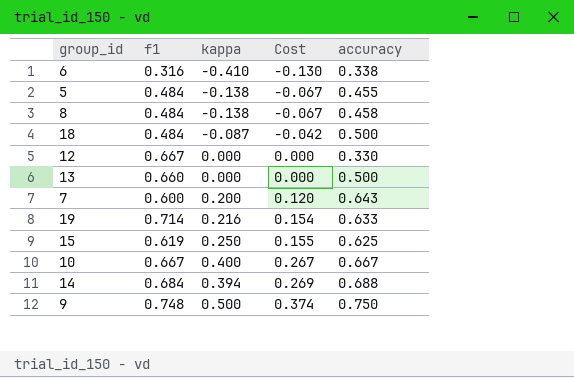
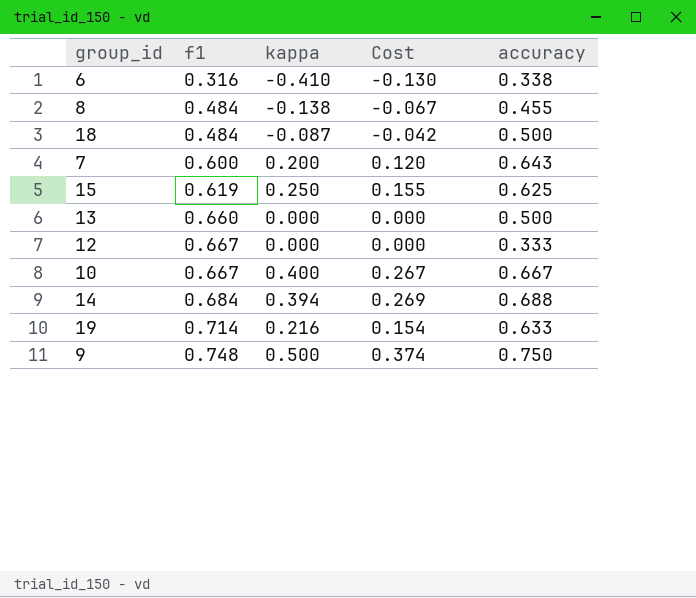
row order: Cost ascending -> f1 ascending
row 5: 0.484 | -0.138 | -0.067 | 0.455 -> none
8 | accuracy: 0.458 -> 0.455
12 | accuracy: 0.330 -> 0.333

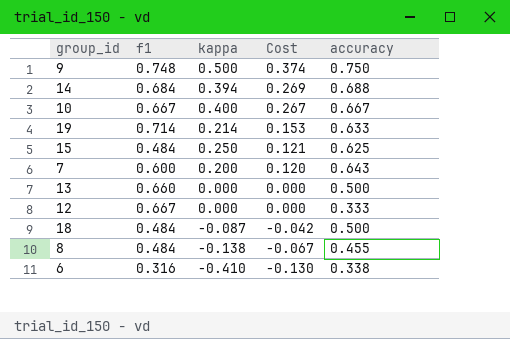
row order: f1 ascending -> Cost descending
19 | kappa: 0.216 -> 0.214
19 | Cost: 0.154 -> 0.153
15 | f1: 0.619 -> 0.484
15 | Cost: 0.155 -> 0.121

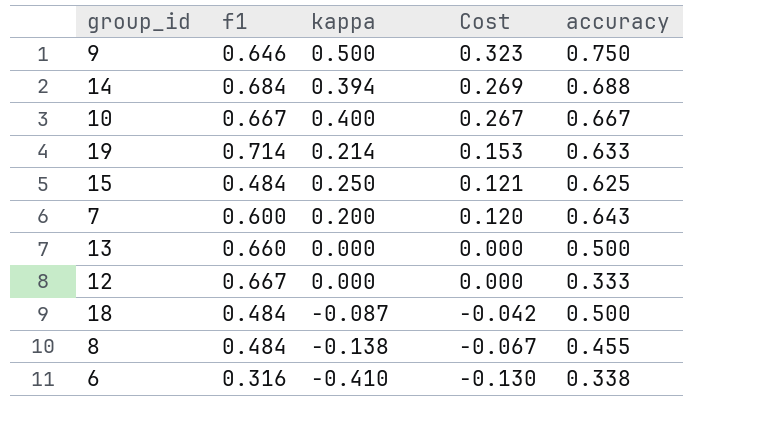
9 | f1: 0.748 -> 0.646
9 | Cost: 0.374 -> 0.323

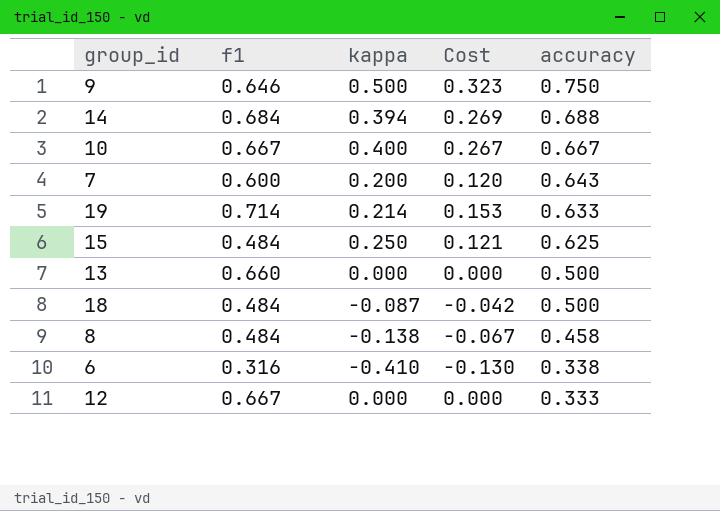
row order: Cost descending -> accuracy descending
8 | accuracy: 0.455 -> 0.458

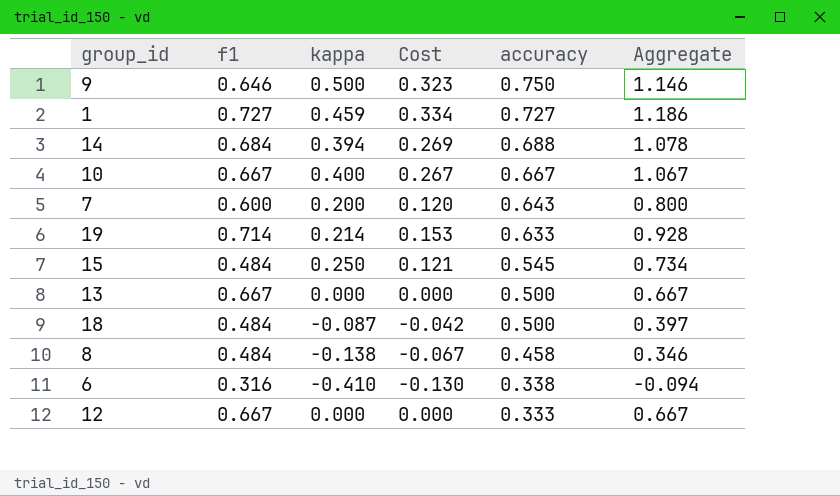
column Aggregate | formula: none -> [f1] + [kappa]
row 1: none -> 0.727 | 0.459 | 0.334 | 0.727 | 1.186
15 | accuracy: 0.625 -> 0.545
13 | f1: 0.660 -> 0.667

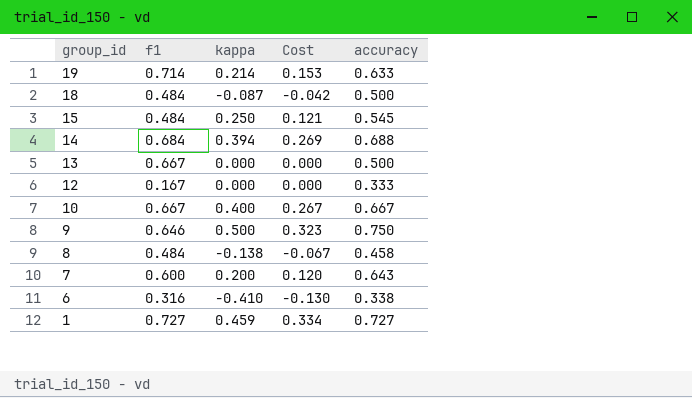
row order: accuracy descending -> group_id descending
column Aggregate | formula: [f1] + [kappa] -> none
12 | f1: 0.667 -> 0.167

